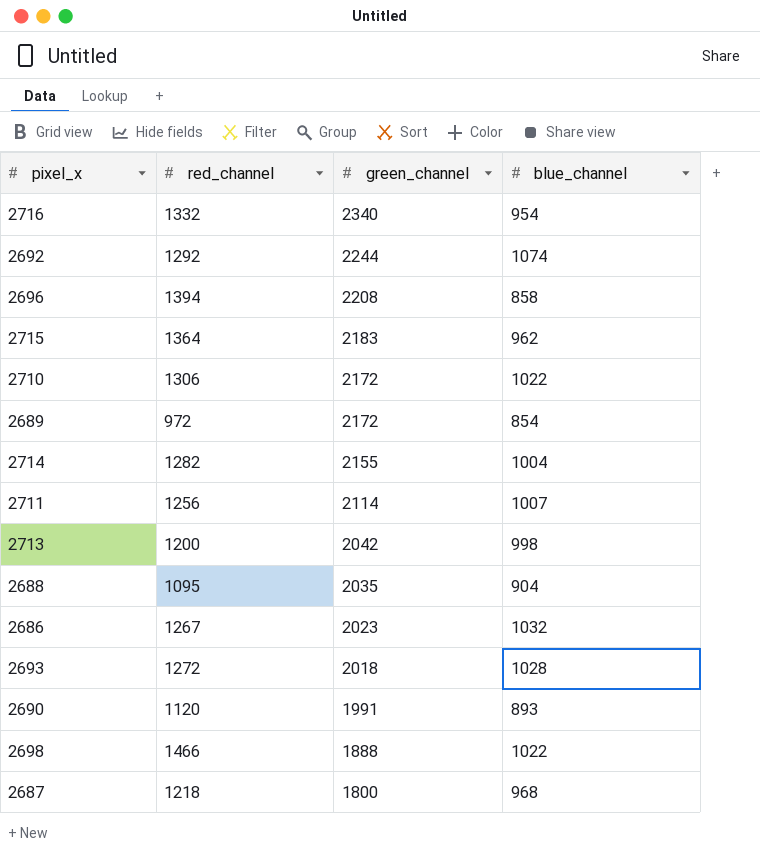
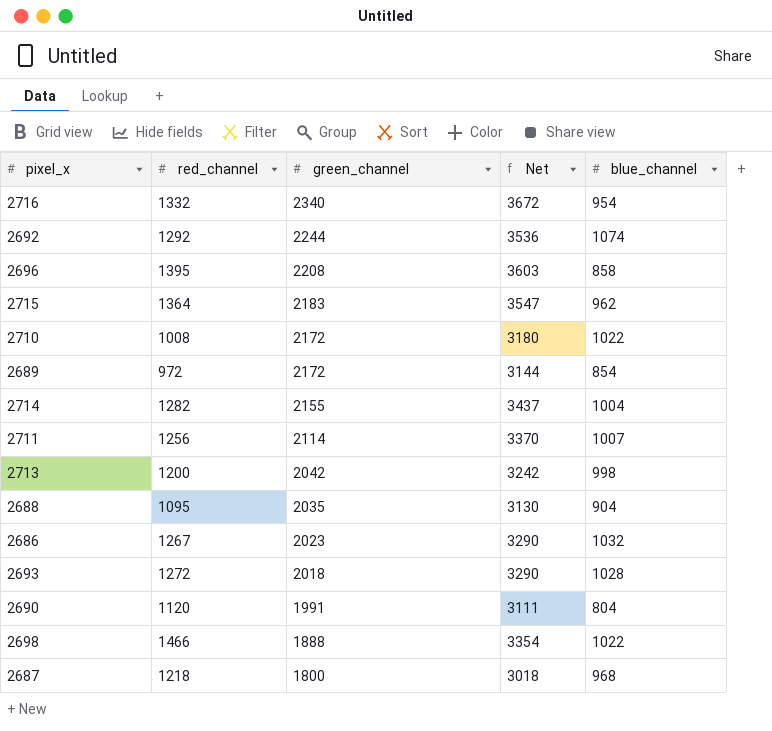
column Net | formula: none -> [red_channel] + [green_channel]
2696 | red_channel: 1394 -> 1395
2710 | red_channel: 1306 -> 1008
2690 | blue_channel: 893 -> 804

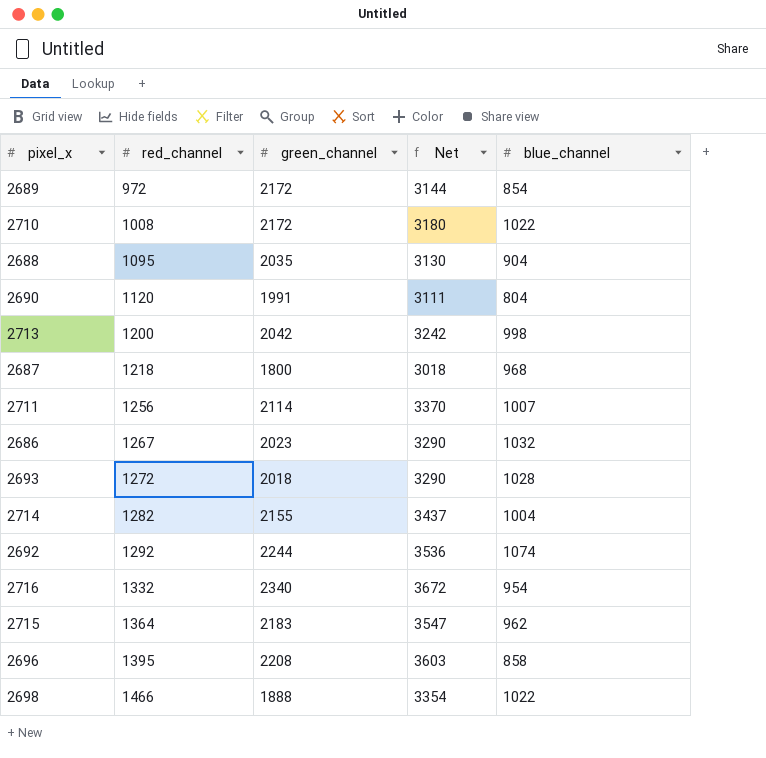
row order: green_channel descending -> red_channel ascending

